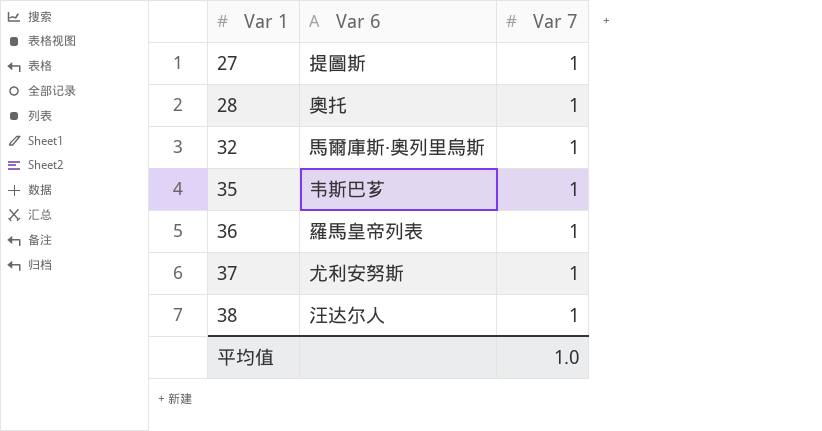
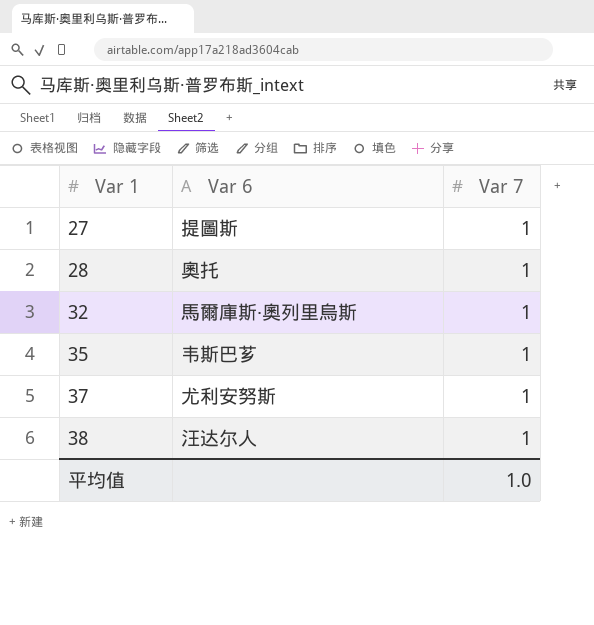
row 36: 羅馬皇帝列表 | 1 -> none

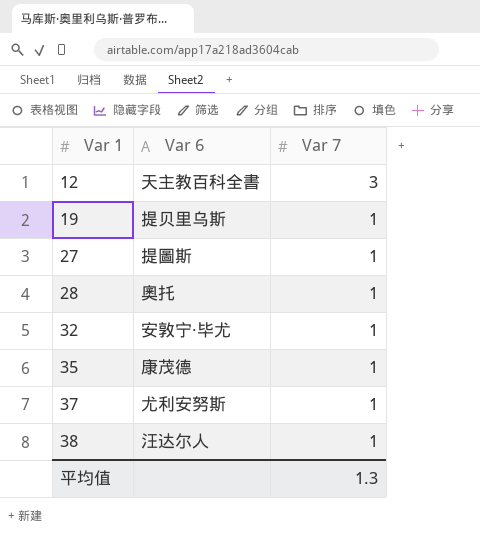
row 12: none -> 天主教百科全書 | 3
row 19: none -> 提贝里乌斯 | 1
32 | Var 6: 馬爾庫斯·奧列里烏斯 -> 安敦宁·毕尤
35 | Var 6: 韦斯巴芗 -> 康茂德
平均值 | Var 7: 1.0 -> 1.3

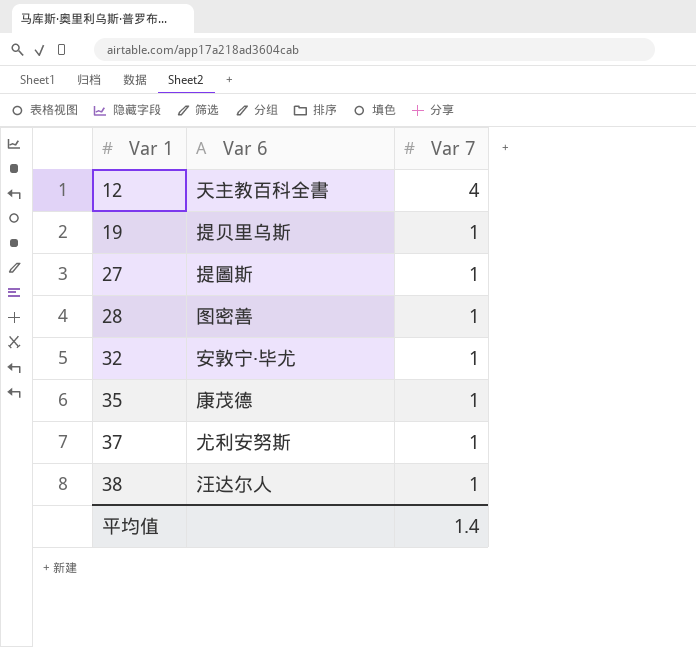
12 | Var 7: 3 -> 4
28 | Var 6: 奧托 -> 图密善
平均值 | Var 7: 1.3 -> 1.4

